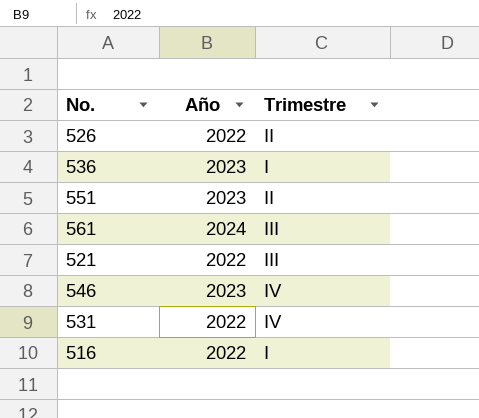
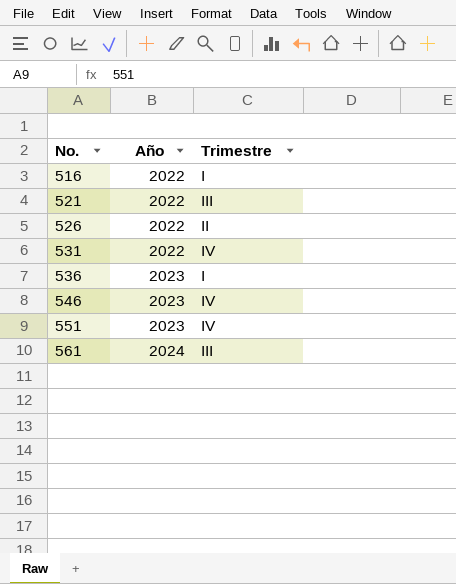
row order: none -> No. ascending
551 | Trimestre: II -> IV

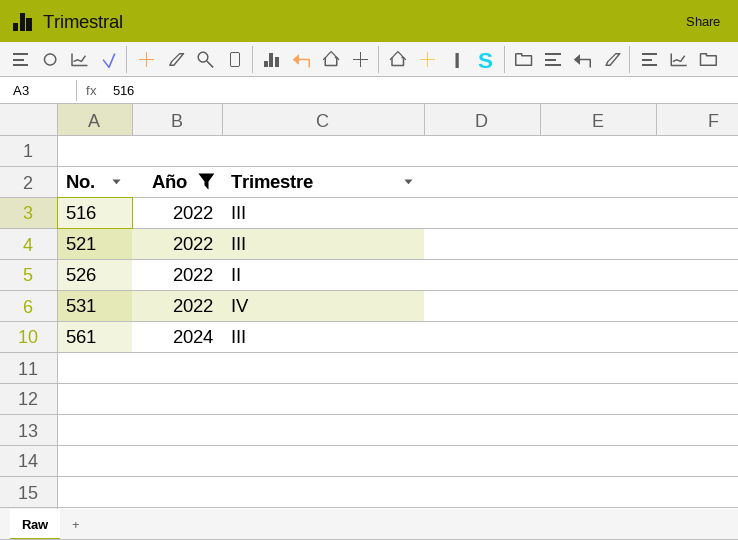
filter: none -> Año != 2023
516 | Trimestre: I -> III

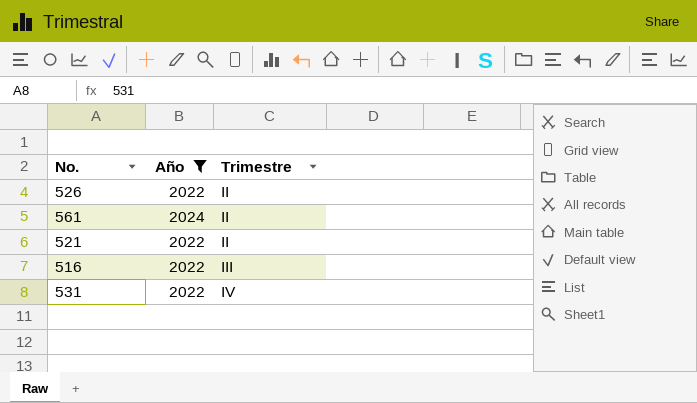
row order: No. ascending -> Trimestre ascending
561 | Trimestre: III -> II
521 | Trimestre: III -> II

